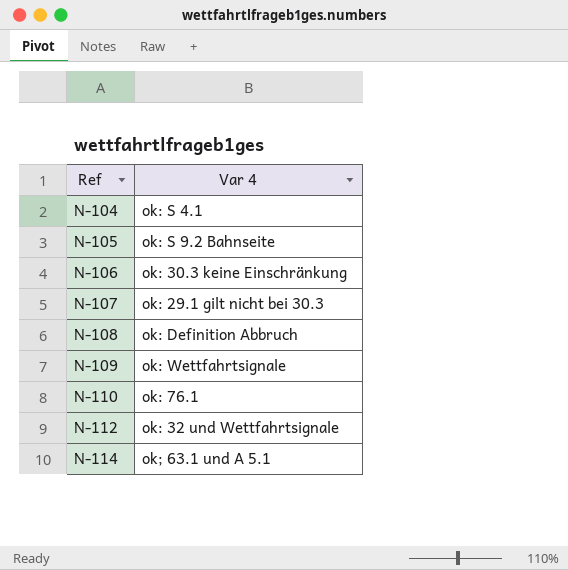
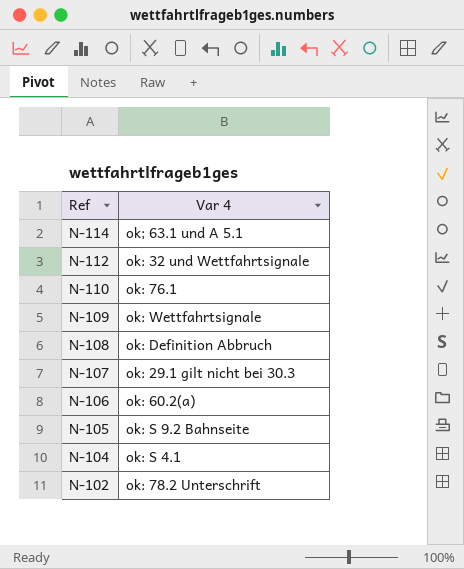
row order: Ref ascending -> Ref descending
N-106 | Var 4: ok: 30.3 keine Einschränkung -> ok: 60.2(a)
row N-102: none -> ok: 78.2 Unterschrift

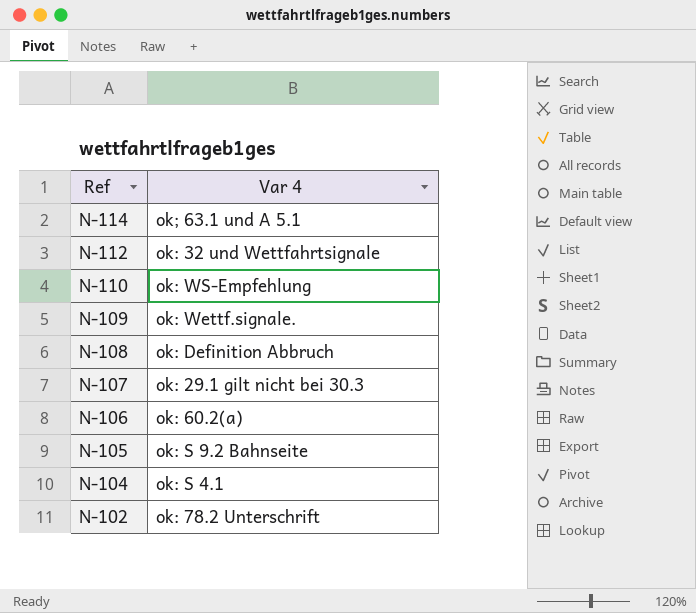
N-110 | Var 4: ok: 76.1 -> ok: WS-Empfehlung
N-109 | Var 4: ok: Wettfahrtsignale -> ok: Wettf.signale.

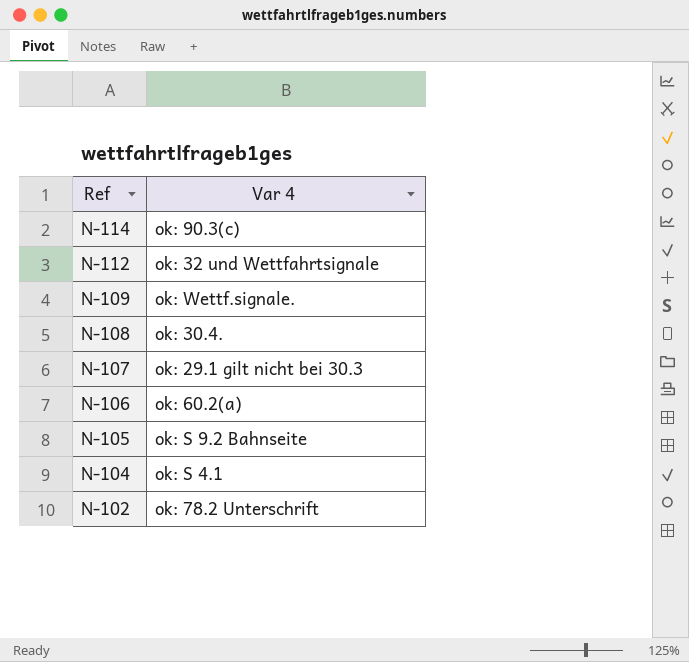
row N-110: ok: WS-Empfehlung -> none
N-114 | Var 4: ok; 63.1 und A 5.1 -> ok: 90.3(c)
N-108 | Var 4: ok: Definition Abbruch -> ok: 30.4.

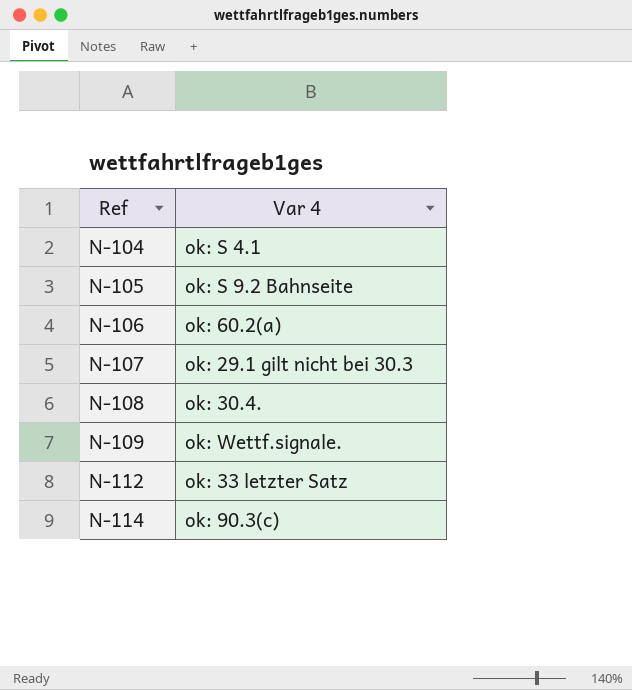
row order: Ref descending -> Ref ascending
row N-102: ok: 78.2 Unterschrift -> none
N-112 | Var 4: ok: 32 und Wettfahrtsignale -> ok: 33 letzter Satz

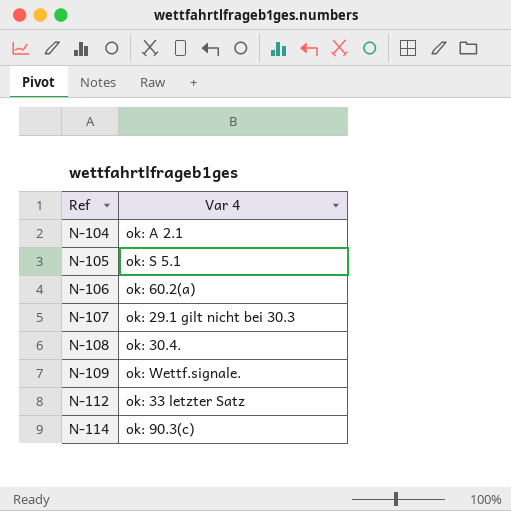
N-104 | Var 4: ok: S 4.1 -> ok: A 2.1
N-105 | Var 4: ok: S 9.2 Bahnseite -> ok: S 5.1

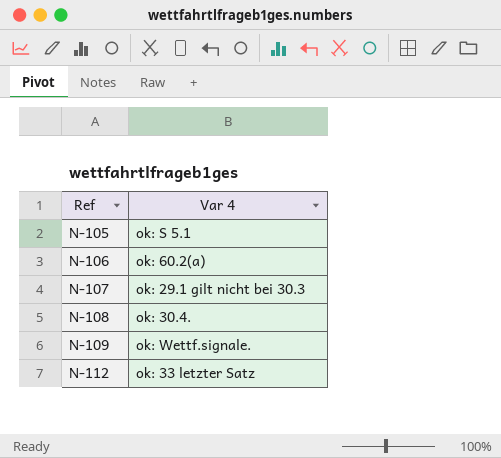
row N-104: ok: A 2.1 -> none
row N-114: ok: 90.3(c) -> none

